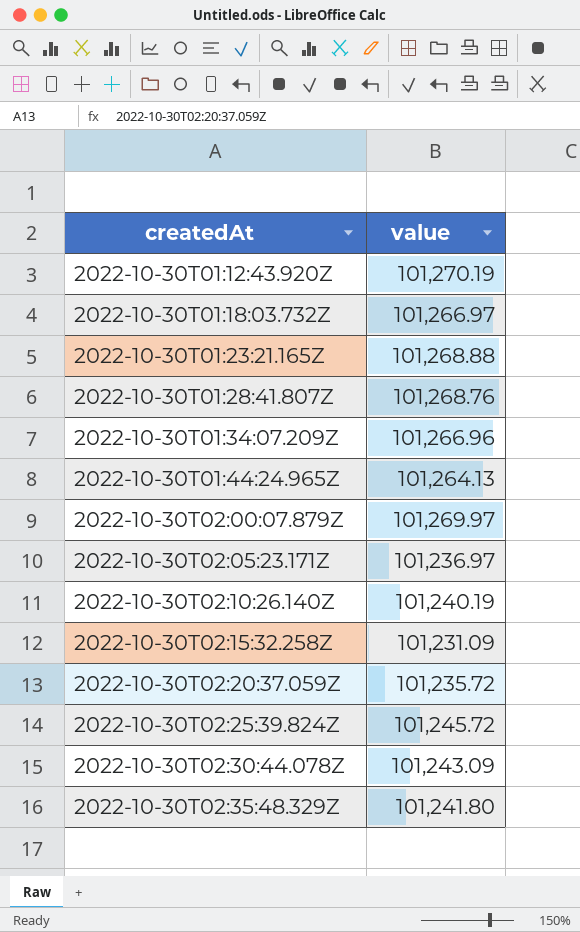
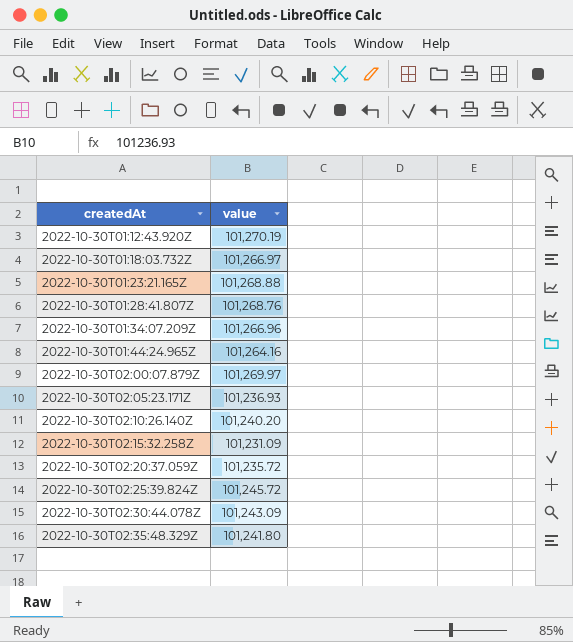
2022-10-30T01:44:24.965Z | value: 101,264.13 -> 101,264.16
2022-10-30T02:05:23.171Z | value: 101,236.97 -> 101,236.93
2022-10-30T02:10:26.140Z | value: 101,240.19 -> 101,240.20

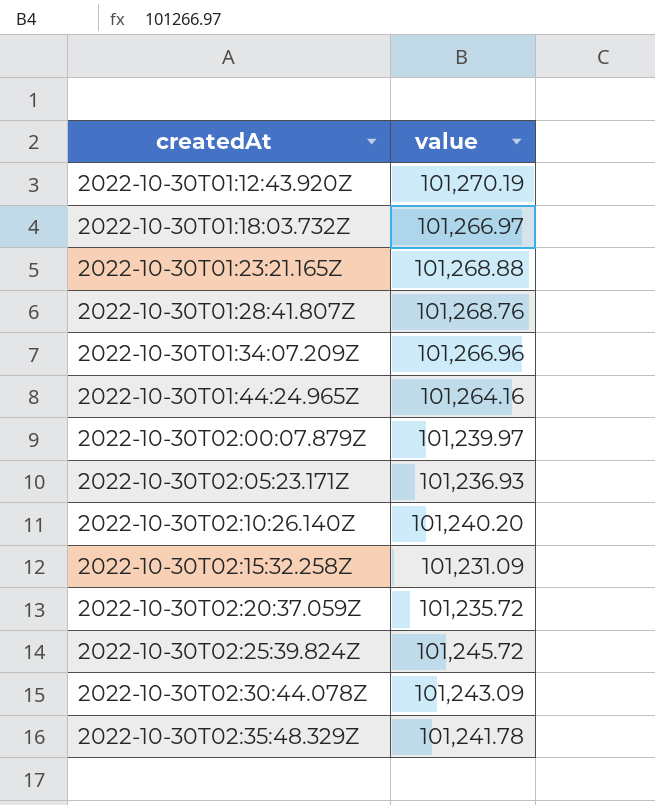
2022-10-30T02:00:07.879Z | value: 101,269.97 -> 101,239.97
2022-10-30T02:35:48.329Z | value: 101,241.80 -> 101,241.78

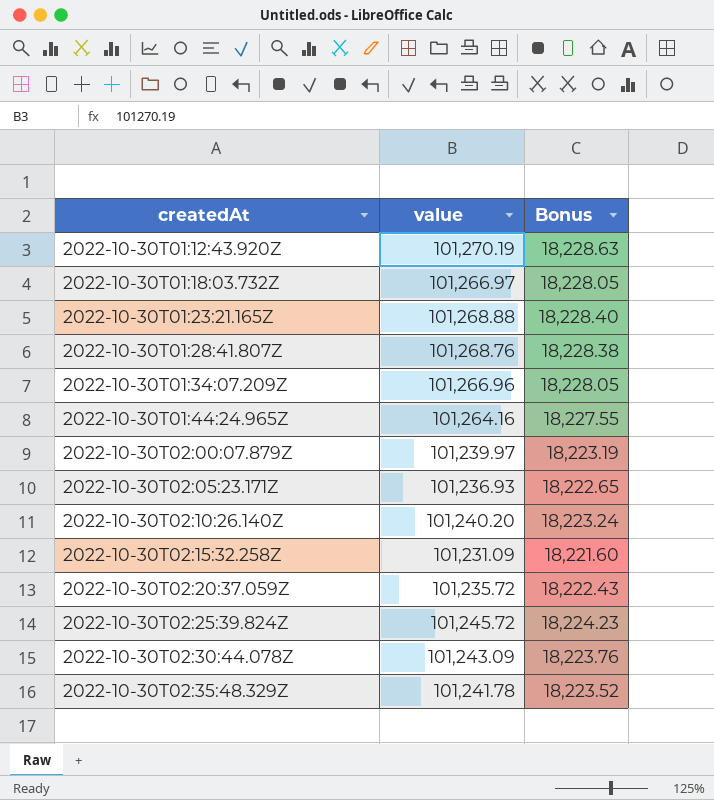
column Bonus | formula: none -> [value] * 0.18

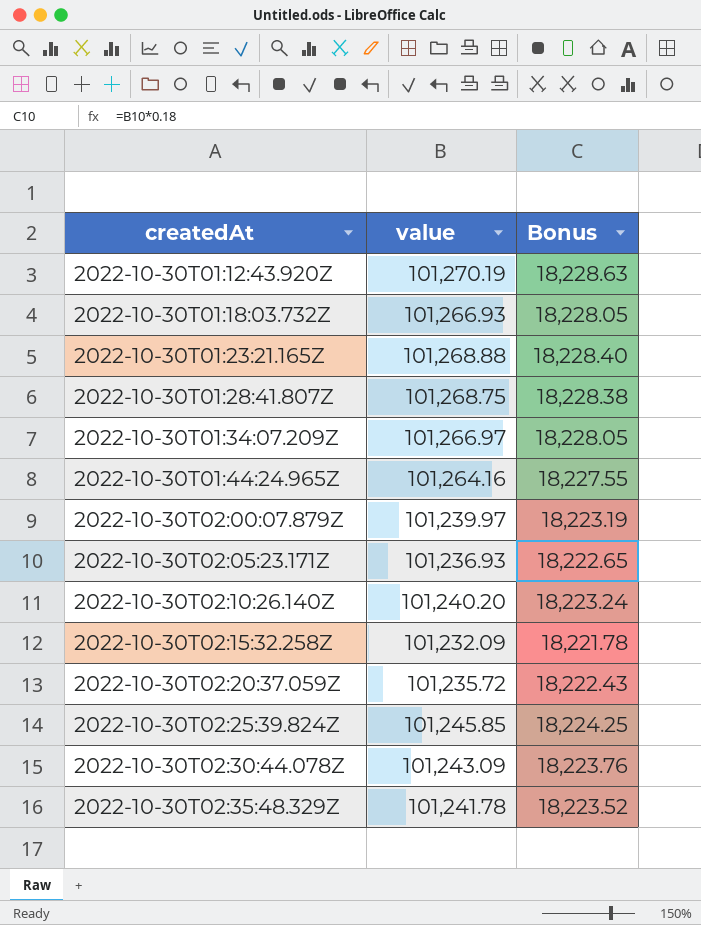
2022-10-30T01:18:03.732Z | value: 101,266.97 -> 101,266.93
2022-10-30T01:28:41.807Z | value: 101,268.76 -> 101,268.75
2022-10-30T01:34:07.209Z | value: 101,266.96 -> 101,266.97
2022-10-30T02:15:32.258Z | value: 101,231.09 -> 101,232.09
2022-10-30T02:15:32.258Z | Bonus: 18,221.60 -> 18,221.78
2022-10-30T02:25:39.824Z | value: 101,245.72 -> 101,245.85
2022-10-30T02:25:39.824Z | Bonus: 18,224.23 -> 18,224.25

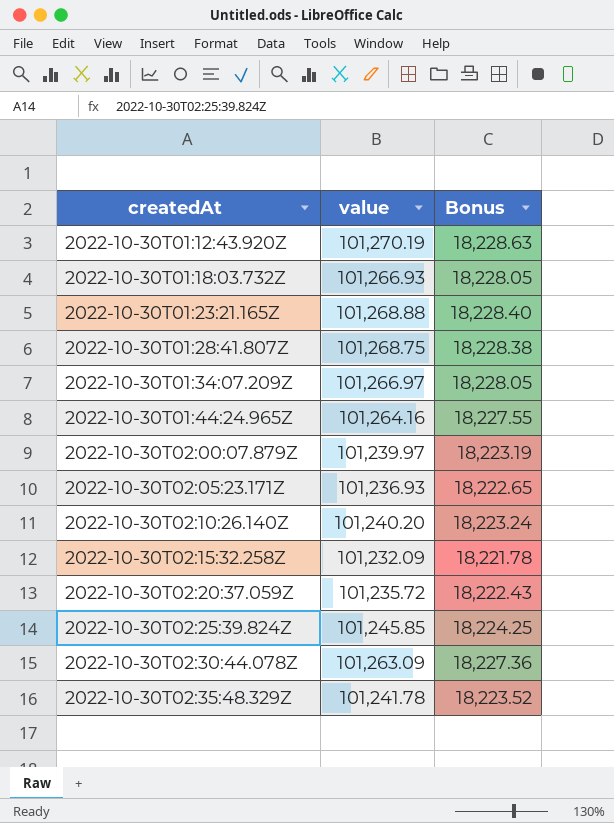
2022-10-30T02:30:44.078Z | value: 101,243.09 -> 101,263.09
2022-10-30T02:30:44.078Z | Bonus: 18,223.76 -> 18,227.36

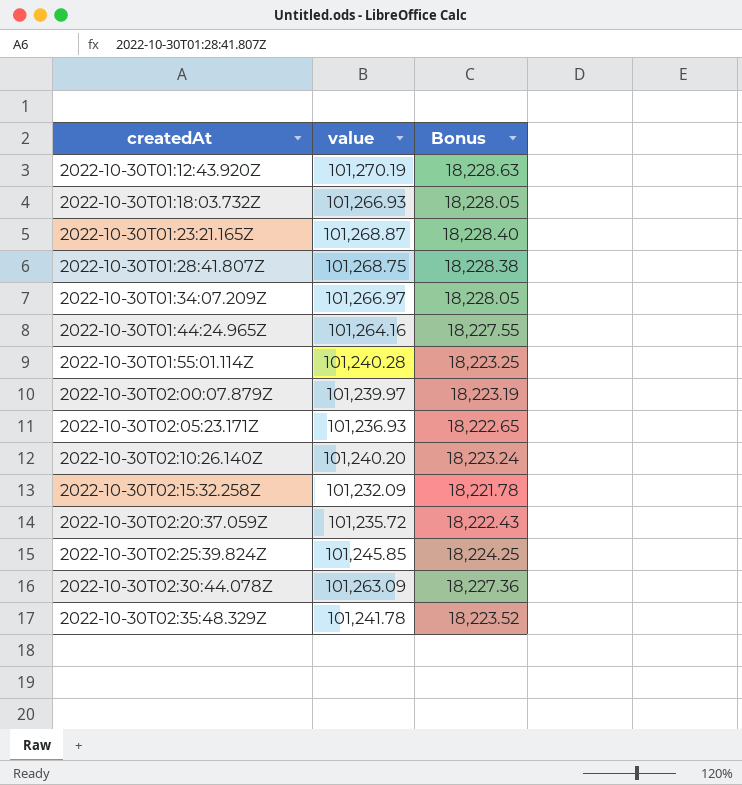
2022-10-30T01:23:21.165Z | value: 101,268.88 -> 101,268.87
row 2022-10-30T01:55:01.114Z: none -> 101,240.28 | 18,223.25

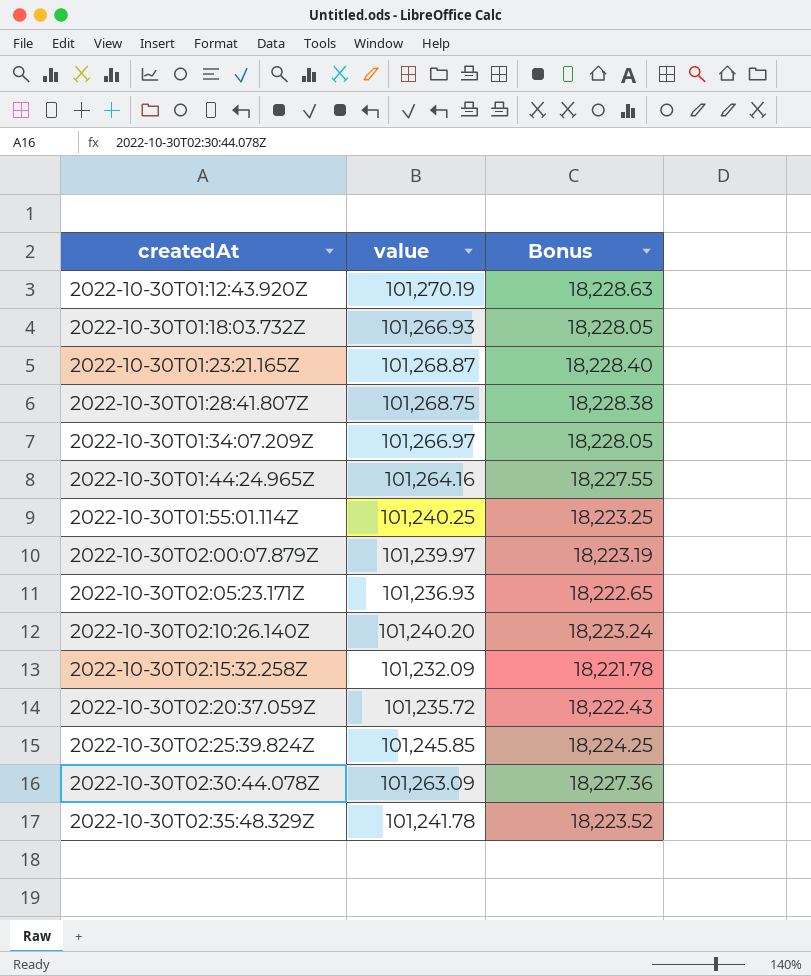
2022-10-30T01:55:01.114Z | value: 101,240.28 -> 101,240.25

